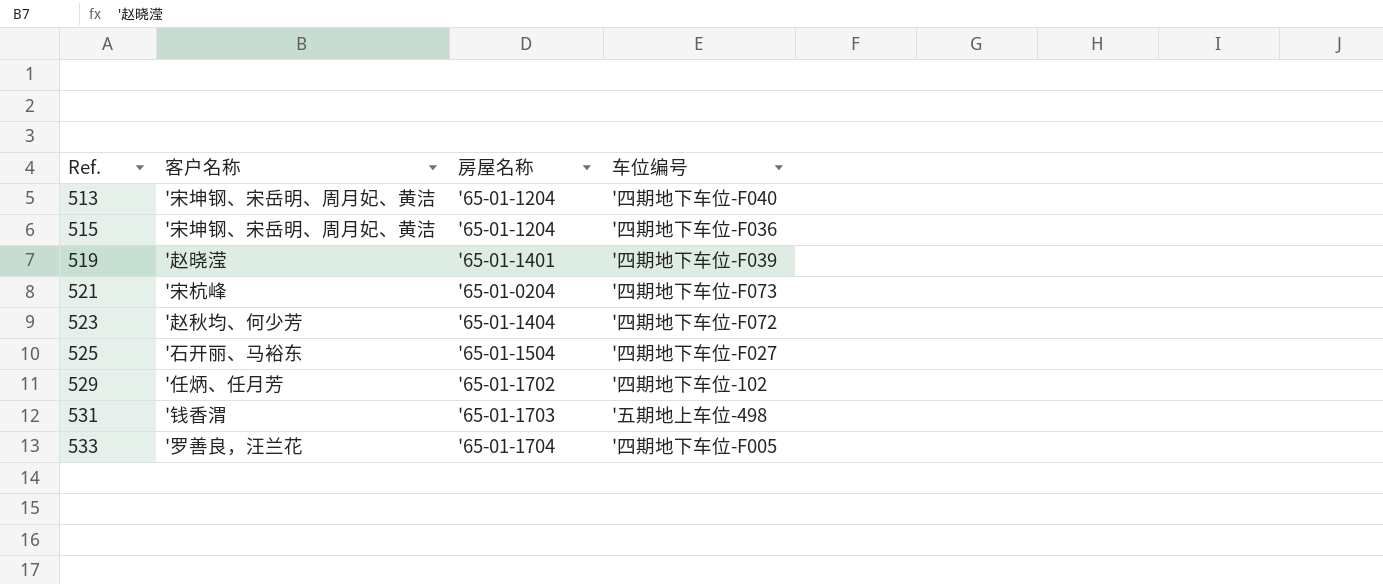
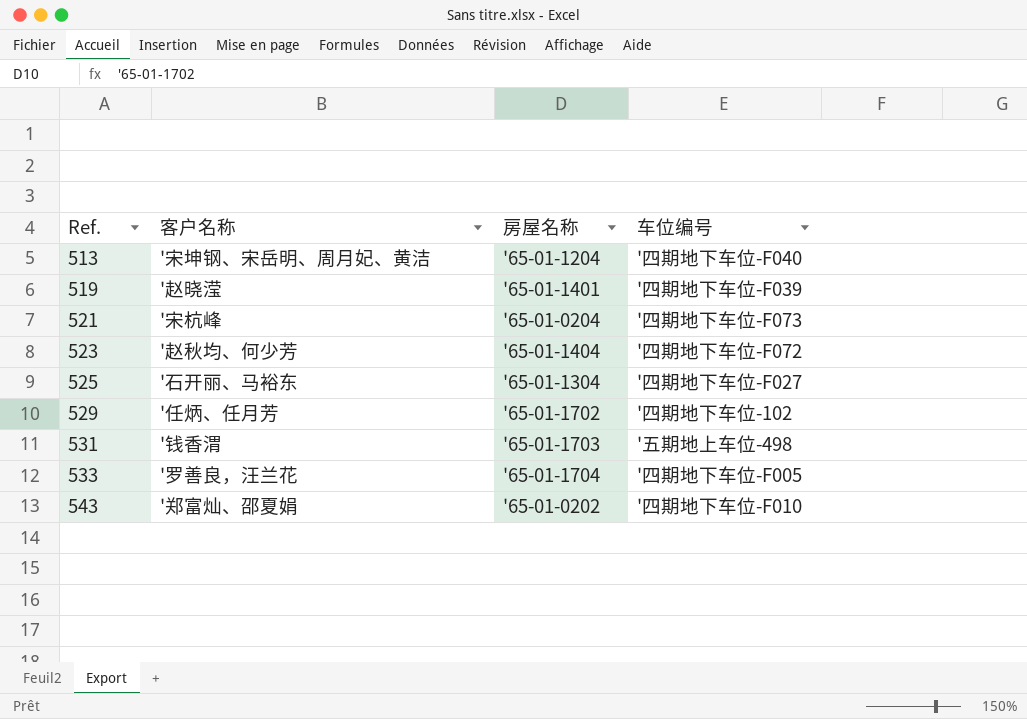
row 515: '宋坤钢、宋岳明、周月妃、黄洁 | '65-01-1204 | '四期地下车位-F036 -> none
525 | 房屋名称: '65-01-1504 -> '65-01-1304
row 543: none -> '郑富灿、邵夏娟 | '65-01-0202 | '四期地下车位-F010

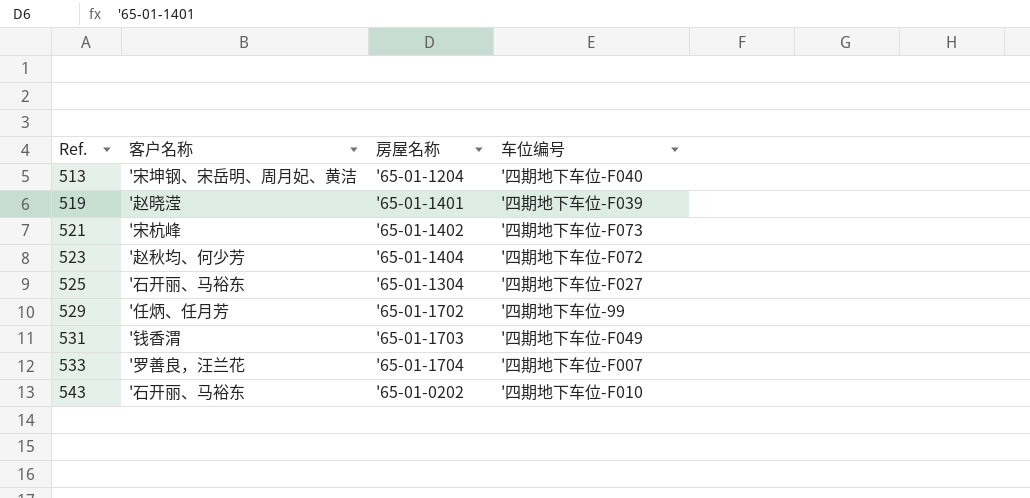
521 | 房屋名称: '65-01-0204 -> '65-01-1402
529 | 车位编号: '四期地下车位-102 -> '四期地下车位-99
531 | 车位编号: '五期地上车位-498 -> '四期地下车位-F049
533 | 车位编号: '四期地下车位-F005 -> '四期地下车位-F007
543 | 客户名称: '郑富灿、邵夏娟 -> '石开丽、马裕东

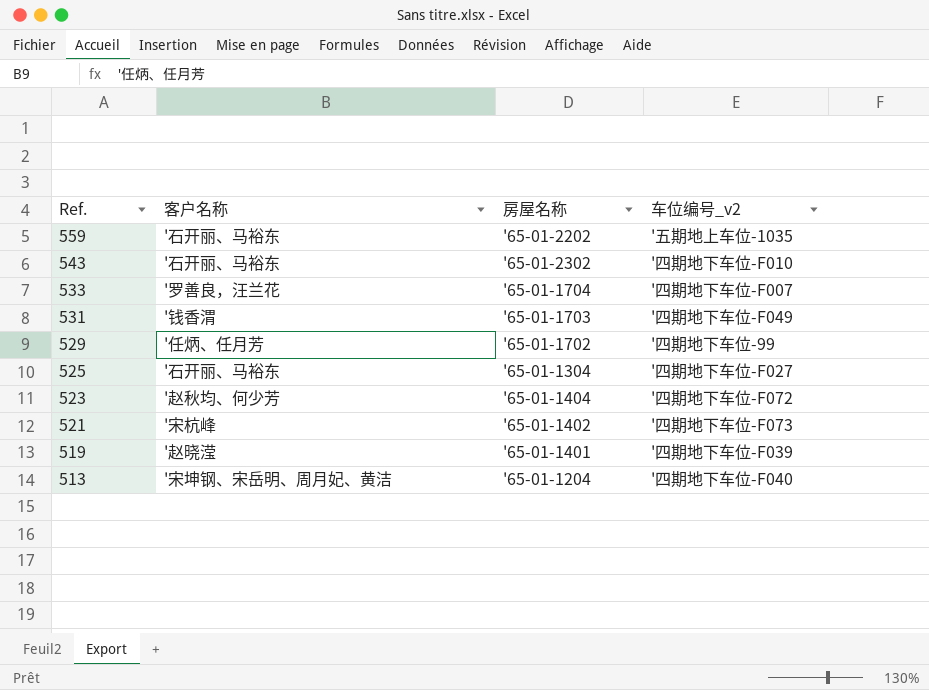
row order: Ref. ascending -> Ref. descending
column name: 车位编号 -> 车位编号_v2
row 559: none -> '石开丽、马裕东 | '65-01-2202 | '五期地上车位-1035
543 | 房屋名称: '65-01-0202 -> '65-01-2302

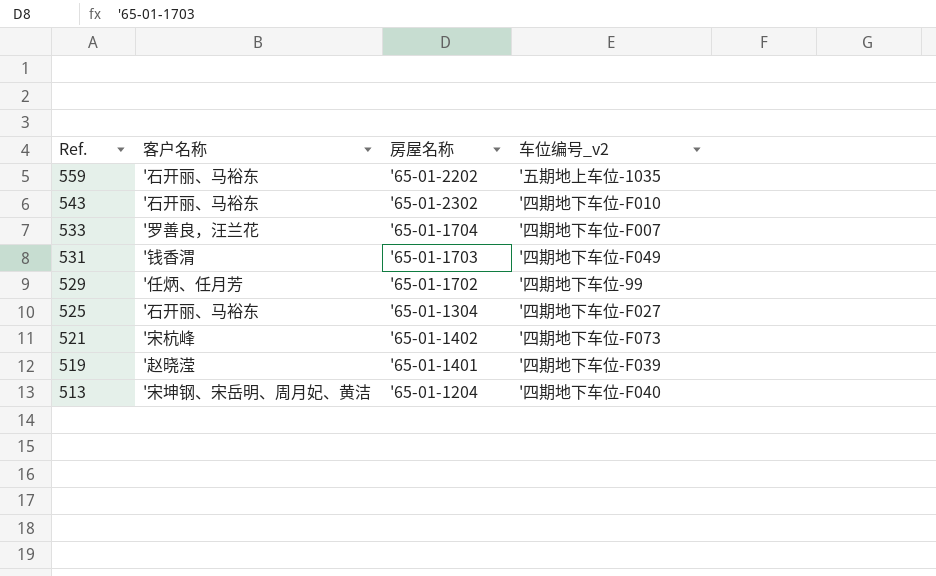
row 523: '赵秋均、何少芳 | '65-01-1404 | '四期地下车位-F072 -> none

